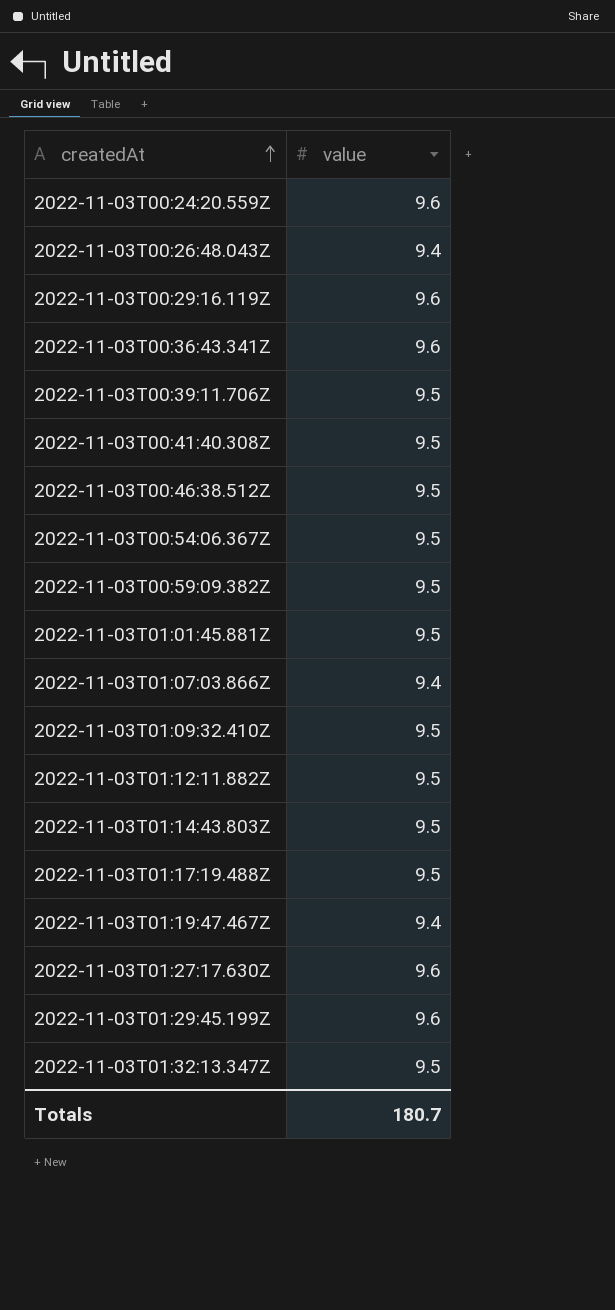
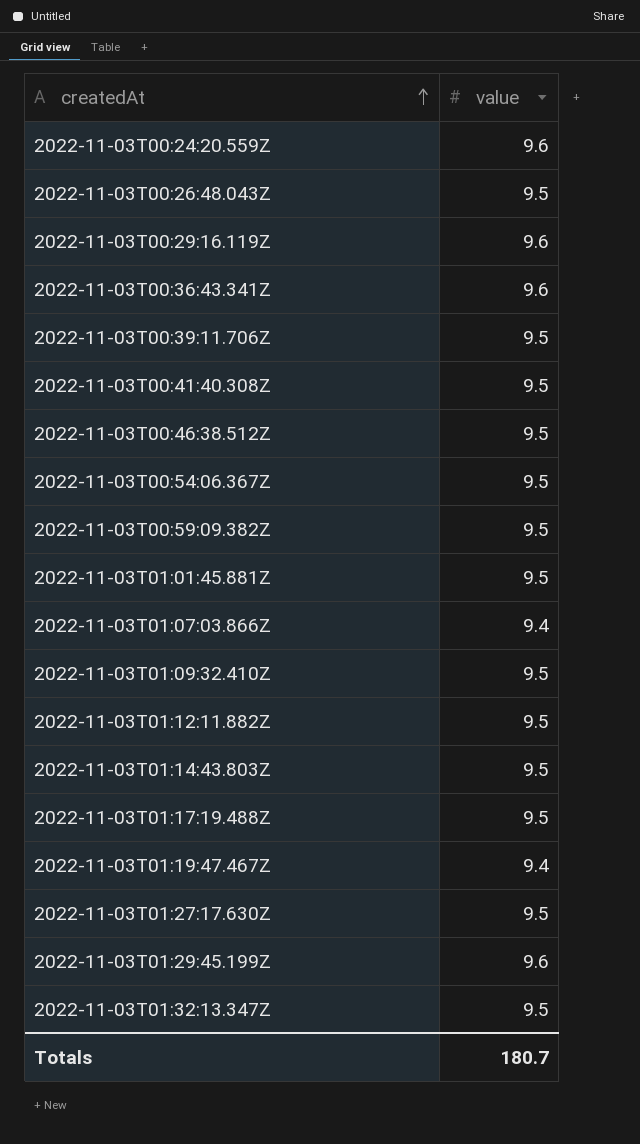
2022-11-03T00:26:48.043Z | value: 9.4 -> 9.5
2022-11-03T01:27:17.630Z | value: 9.6 -> 9.5

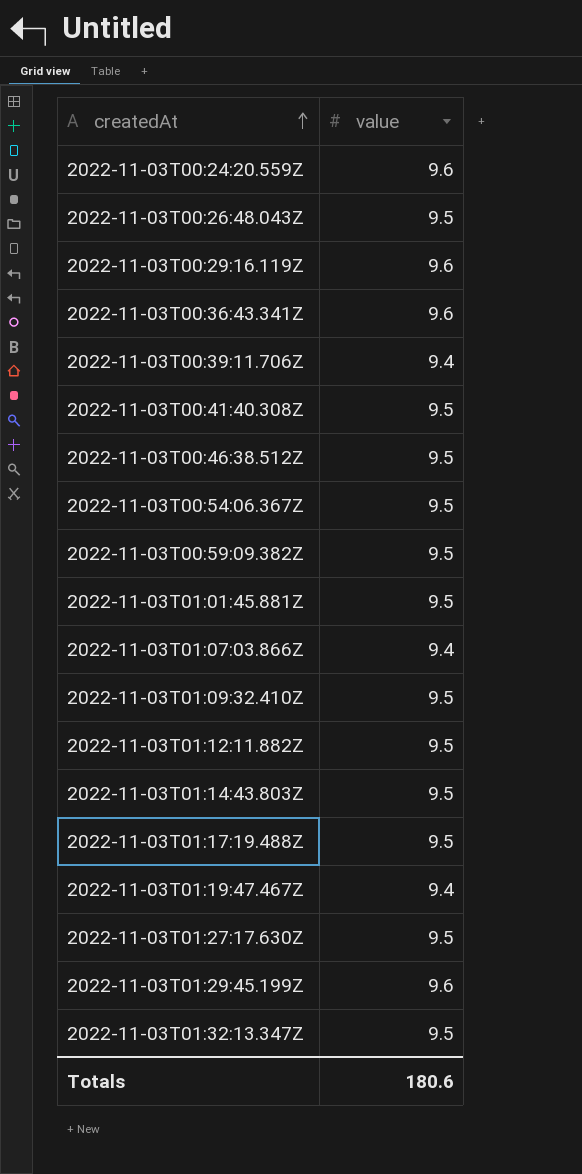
2022-11-03T00:39:11.706Z | value: 9.5 -> 9.4
Totals | value: 180.7 -> 180.6

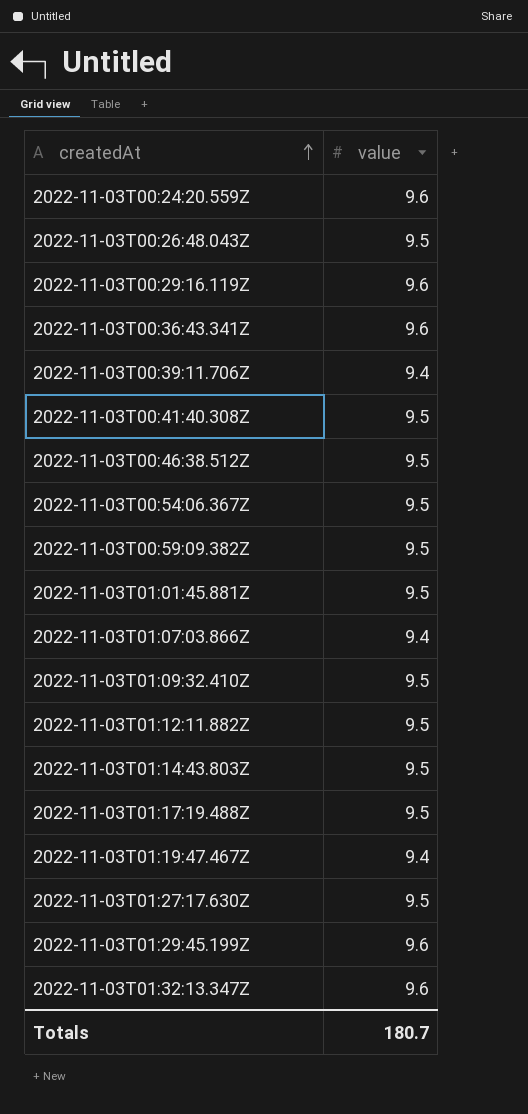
2022-11-03T01:32:13.347Z | value: 9.5 -> 9.6
Totals | value: 180.6 -> 180.7

